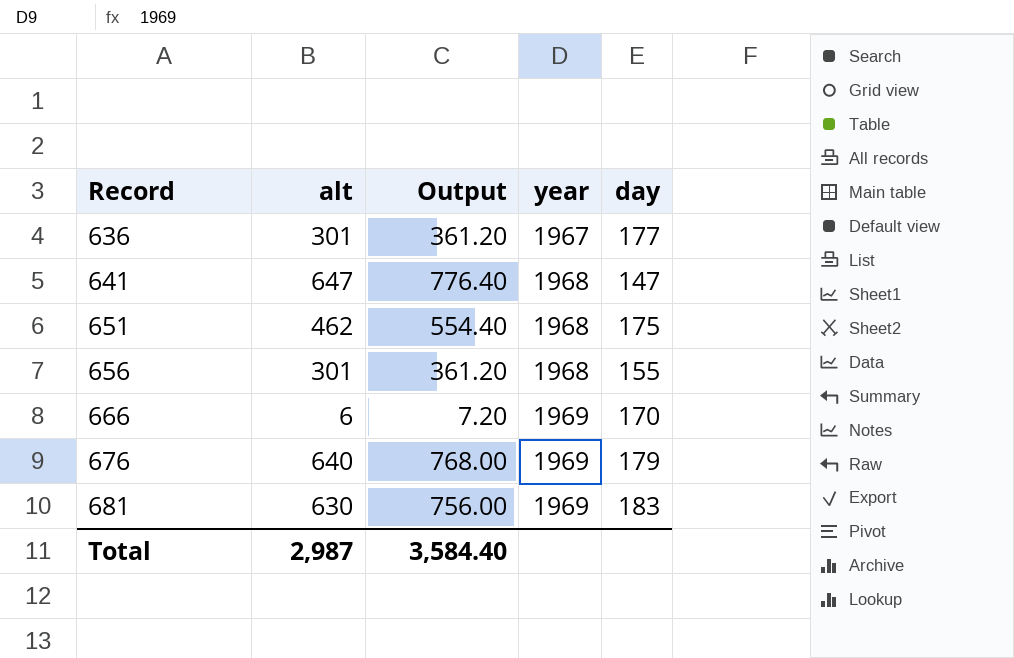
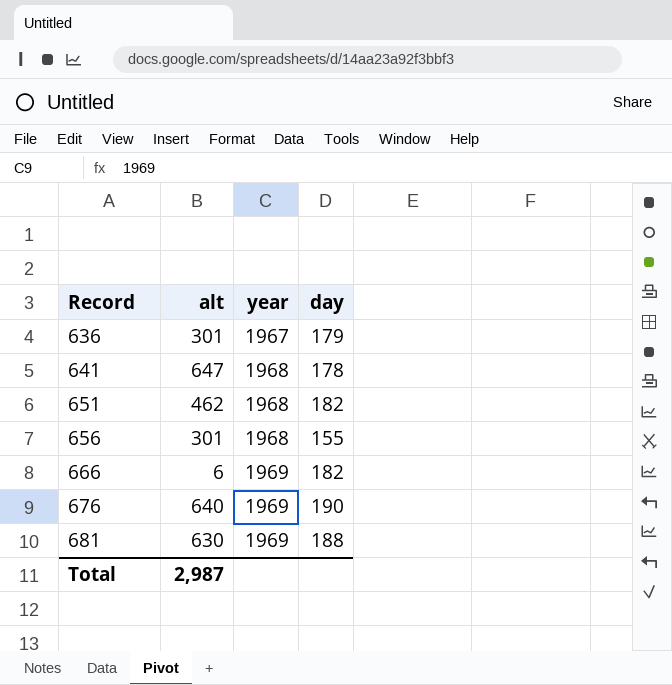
column Output | formula: [alt] * 1.2 -> none
636 | day: 177 -> 179
641 | day: 147 -> 178
651 | day: 175 -> 182
666 | day: 170 -> 182
676 | day: 179 -> 190
681 | day: 183 -> 188

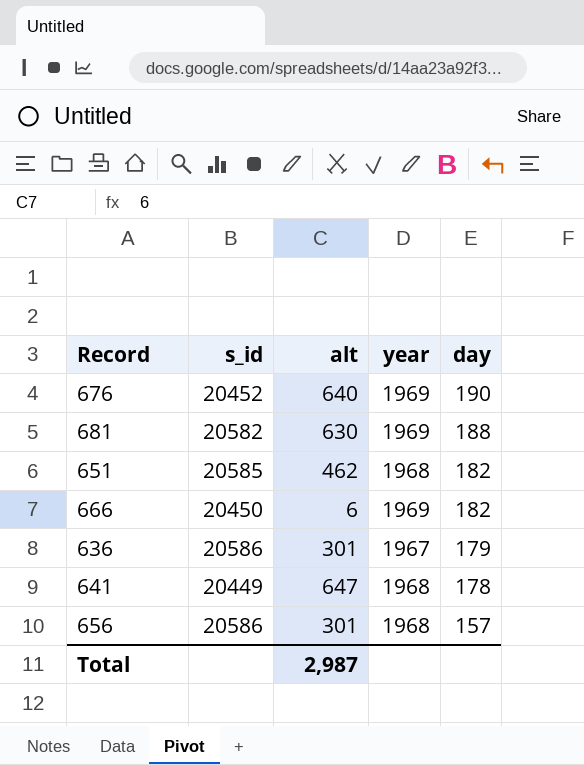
row order: Record ascending -> day descending
column s_id | position: none -> 2
656 | day: 155 -> 157

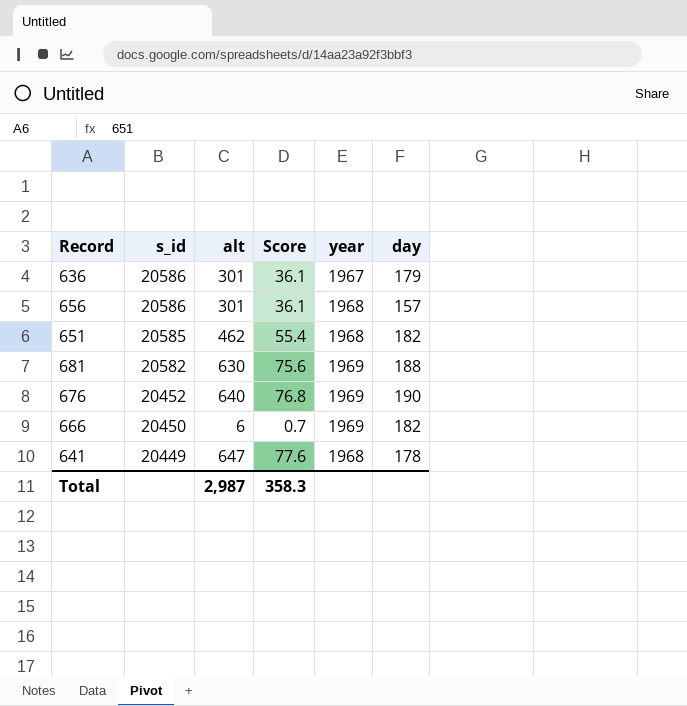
row order: day descending -> s_id descending
column Score | formula: none -> [alt] * 0.12

